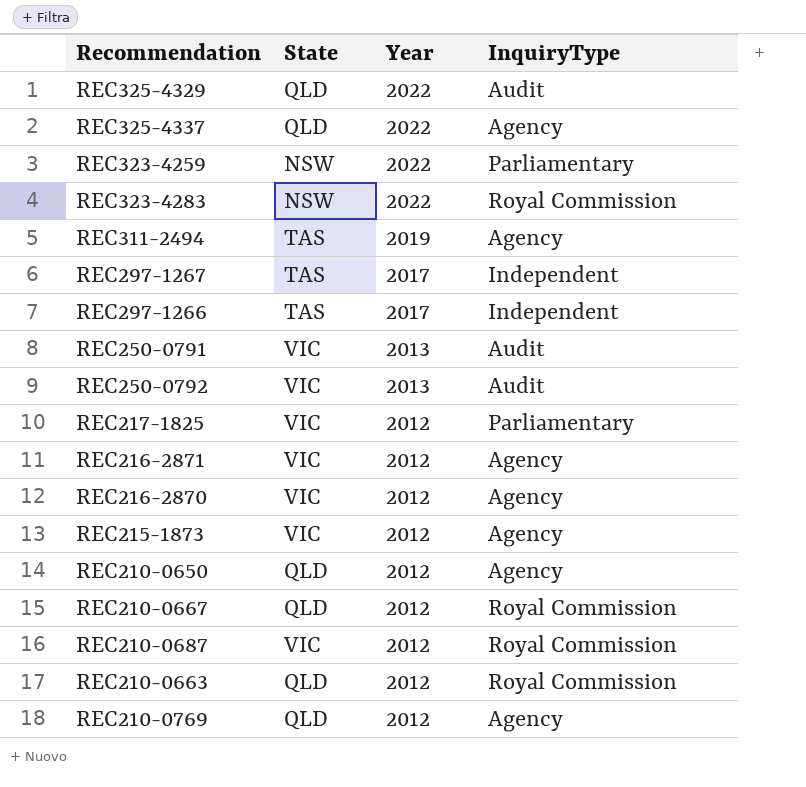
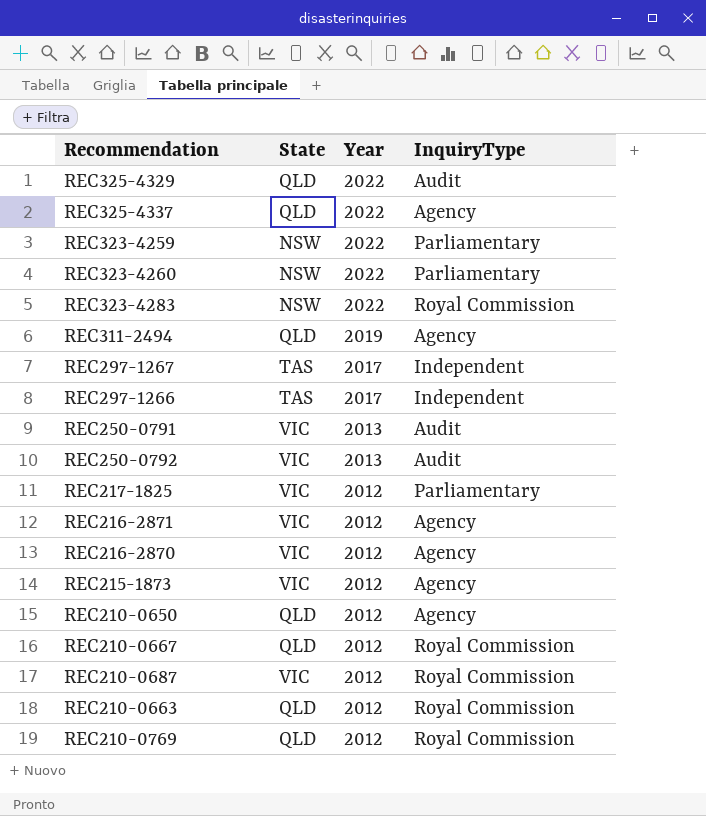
row REC323-4260: none -> NSW | 2022 | Parliamentary
REC311-2494 | State: TAS -> QLD
REC210-0769 | InquiryType: Agency -> Royal Commission

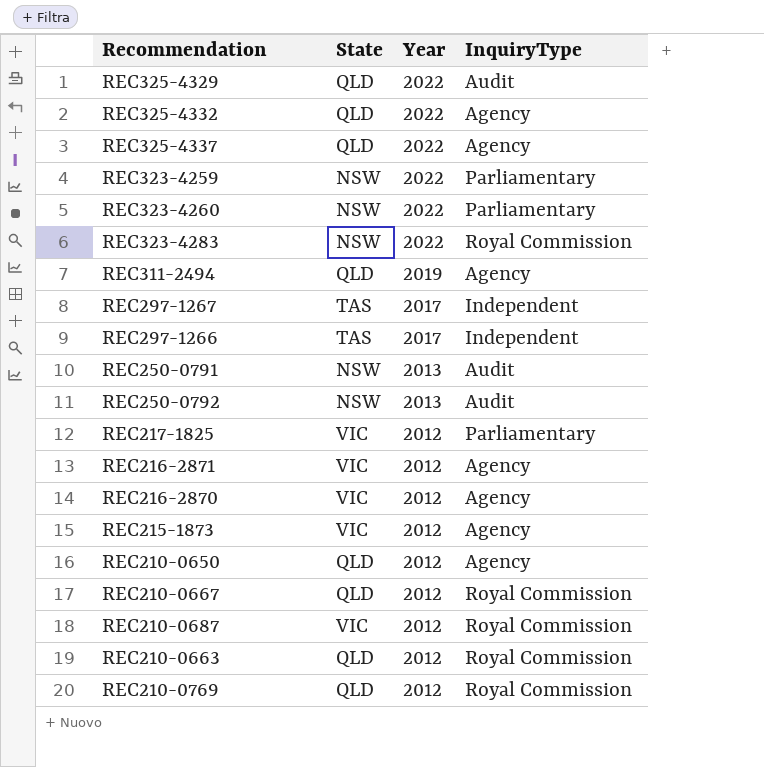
row REC325-4332: none -> QLD | 2022 | Agency
REC250-0791 | State: VIC -> NSW
REC250-0792 | State: VIC -> NSW

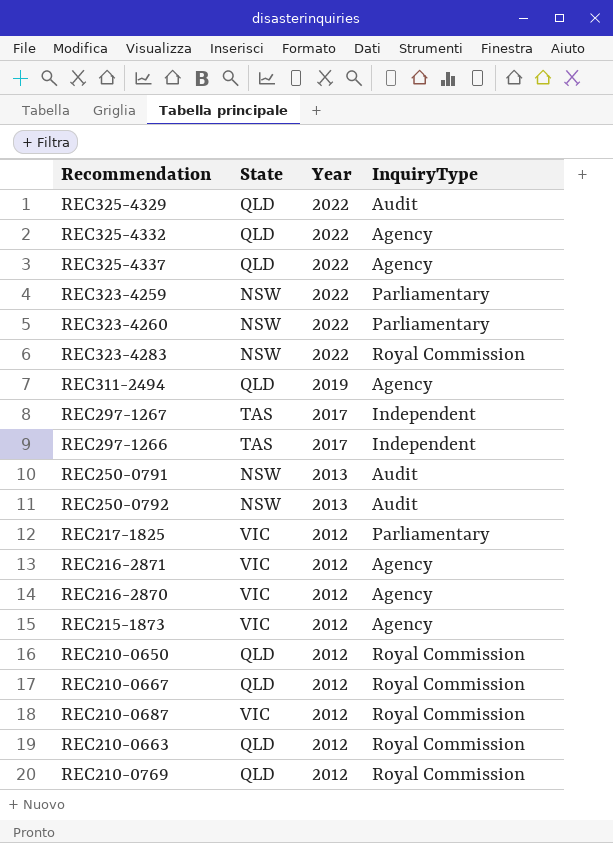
REC210-0650 | InquiryType: Agency -> Royal Commission

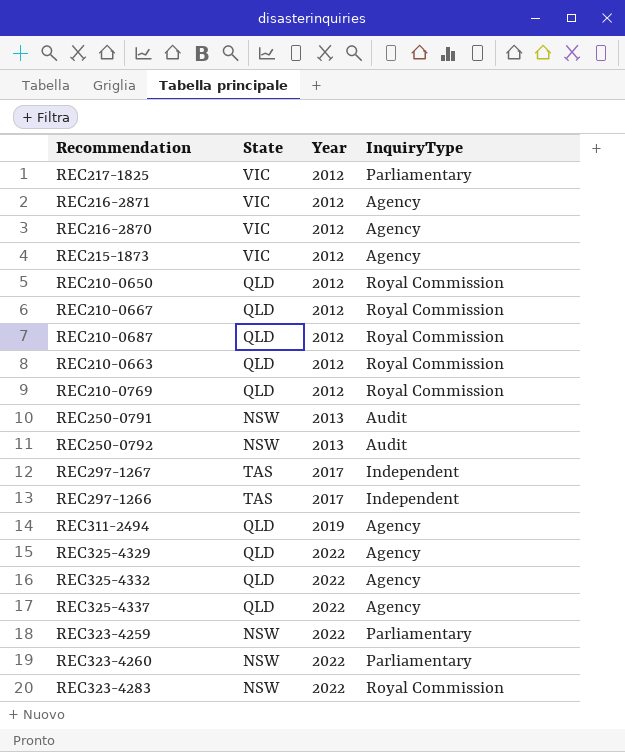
row order: Year descending -> Year ascending
REC210-0687 | State: VIC -> QLD
REC325-4329 | InquiryType: Audit -> Agency

